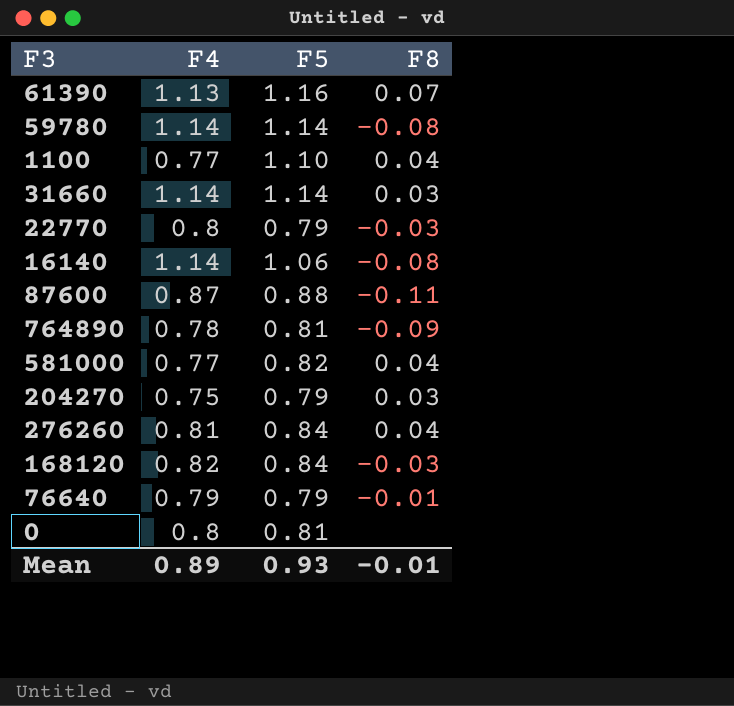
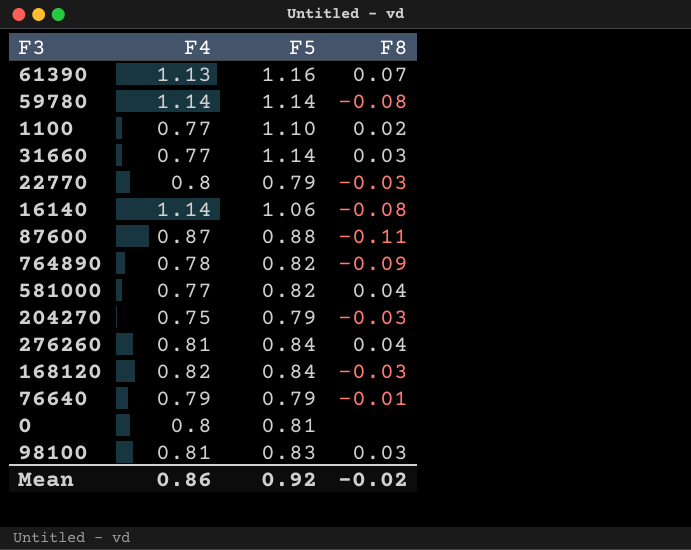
1100 | F8: 0.04 -> 0.02
31660 | F4: 1.14 -> 0.77
764890 | F5: 0.81 -> 0.82
204270 | F8: 0.03 -> -0.03
row 98100: none -> 0.81 | 0.83 | 0.03
Mean | F4: 0.89 -> 0.86
Mean | F5: 0.93 -> 0.92
Mean | F8: -0.01 -> -0.02

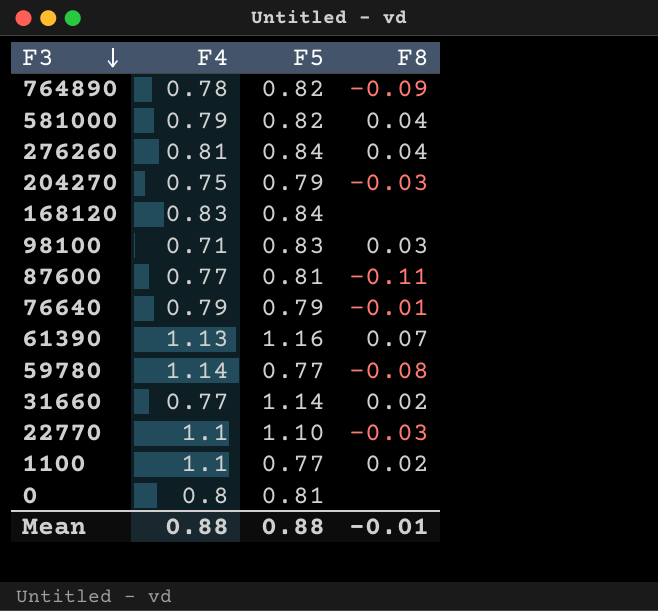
row order: none -> F3 descending
row 16140: 1.14 | 1.06 | -0.08 -> none
581000 | F4: 0.77 -> 0.79
168120 | F4: 0.82 -> 0.83
168120 | F8: -0.03 -> none
98100 | F4: 0.81 -> 0.71
87600 | F4: 0.87 -> 0.77
87600 | F5: 0.88 -> 0.81
59780 | F5: 1.14 -> 0.77
31660 | F8: 0.03 -> 0.02
22770 | F4: 0.8 -> 1.1
22770 | F5: 0.79 -> 1.10
1100 | F4: 0.77 -> 1.1
1100 | F5: 1.10 -> 0.77
Mean | F4: 0.86 -> 0.88
Mean | F5: 0.92 -> 0.88
Mean | F8: -0.02 -> -0.01

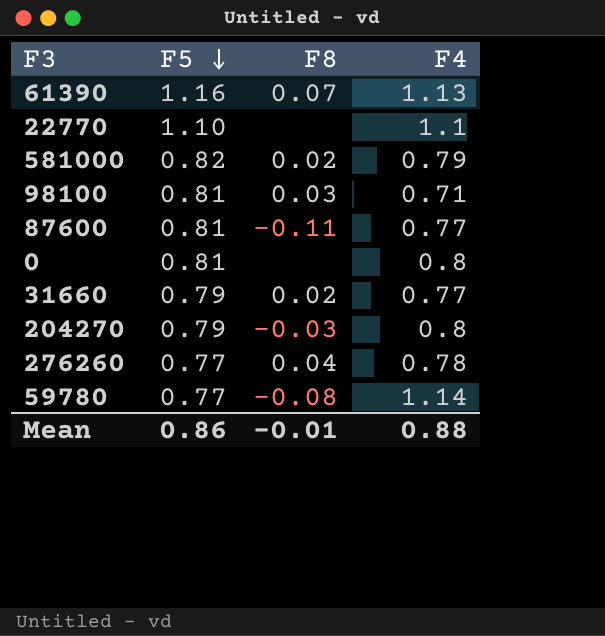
row order: F3 descending -> F5 descending
column F4 | position: 2 -> 4
row 764890: 0.78 | 0.82 | -0.09 -> none
row 168120: 0.83 | 0.84 | none -> none
row 76640: 0.79 | 0.79 | -0.01 -> none
row 1100: 1.1 | 0.77 | 0.02 -> none
22770 | F8: -0.03 -> none
581000 | F8: 0.04 -> 0.02
98100 | F5: 0.83 -> 0.81
31660 | F5: 1.14 -> 0.79
204270 | F4: 0.75 -> 0.8
276260 | F5: 0.84 -> 0.77
276260 | F4: 0.81 -> 0.78
Mean | F5: 0.88 -> 0.86

